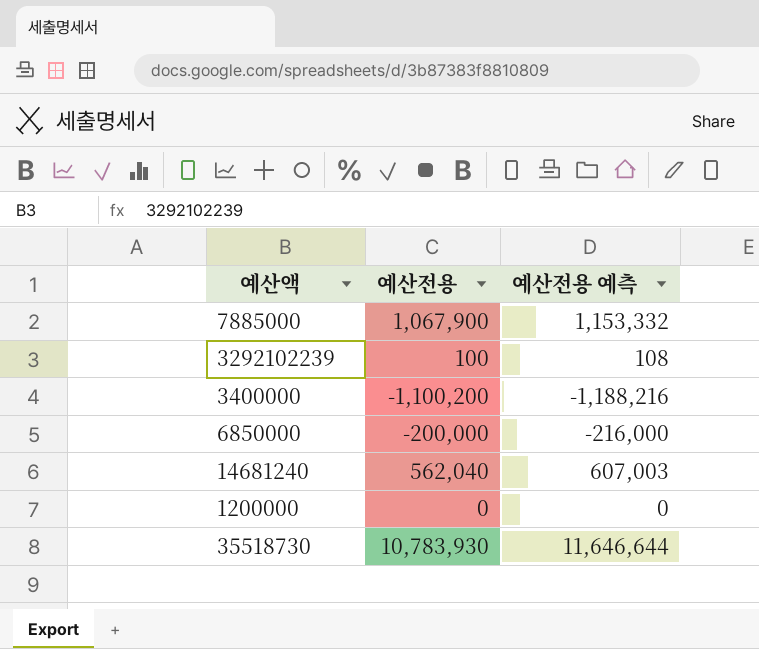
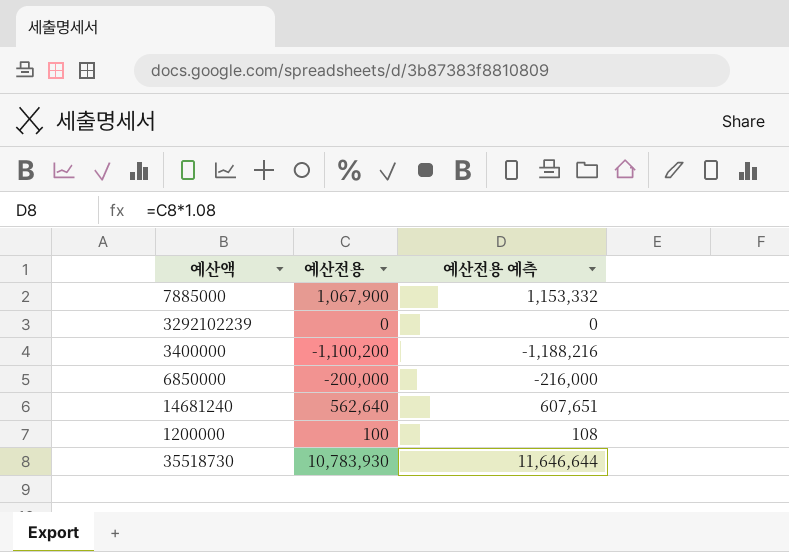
3292102239 | 예산전용: 100 -> 0
3292102239 | 예산전용 예측: 108 -> 0
14681240 | 예산전용: 562,040 -> 562,640
14681240 | 예산전용 예측: 607,003 -> 607,651
1200000 | 예산전용: 0 -> 100
1200000 | 예산전용 예측: 0 -> 108

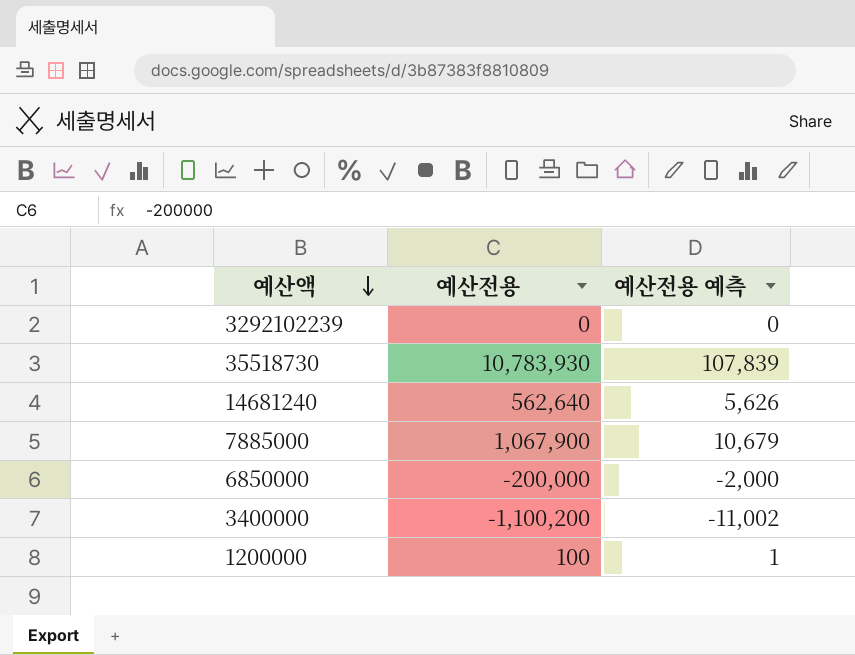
row order: none -> 예산액 descending
column 예산전용 예측 | formula: [예산전용] * 1.08 -> [예산전용] * 0.01

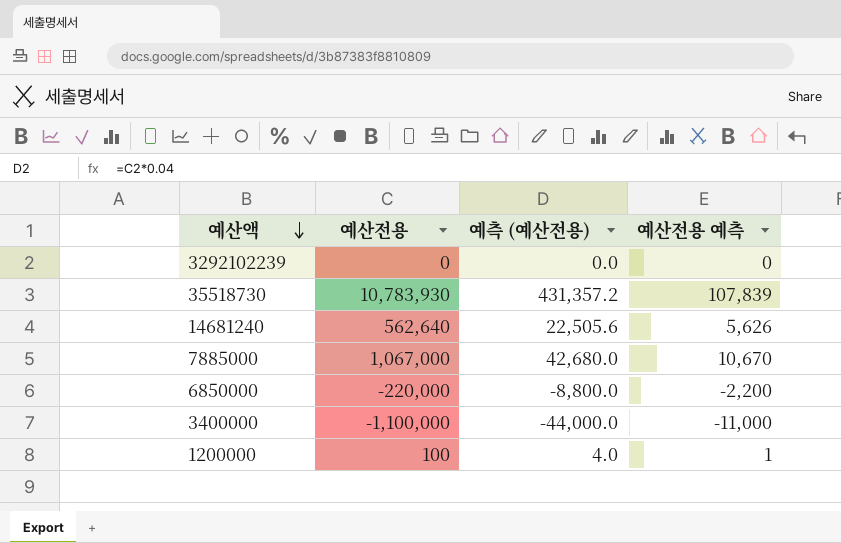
column 예측 (예산전용) | formula: none -> [예산전용] * 0.04
7885000 | 예산전용: 1,067,900 -> 1,067,000
7885000 | 예산전용 예측: 10,679 -> 10,670
6850000 | 예산전용: -200,000 -> -220,000
6850000 | 예산전용 예측: -2,000 -> -2,200
3400000 | 예산전용: -1,100,200 -> -1,100,000
3400000 | 예산전용 예측: -11,002 -> -11,000

